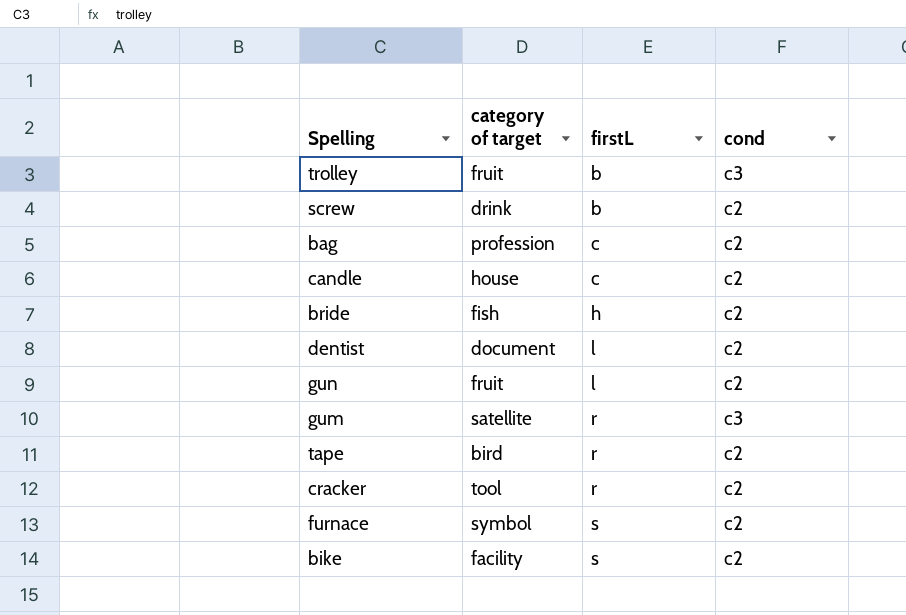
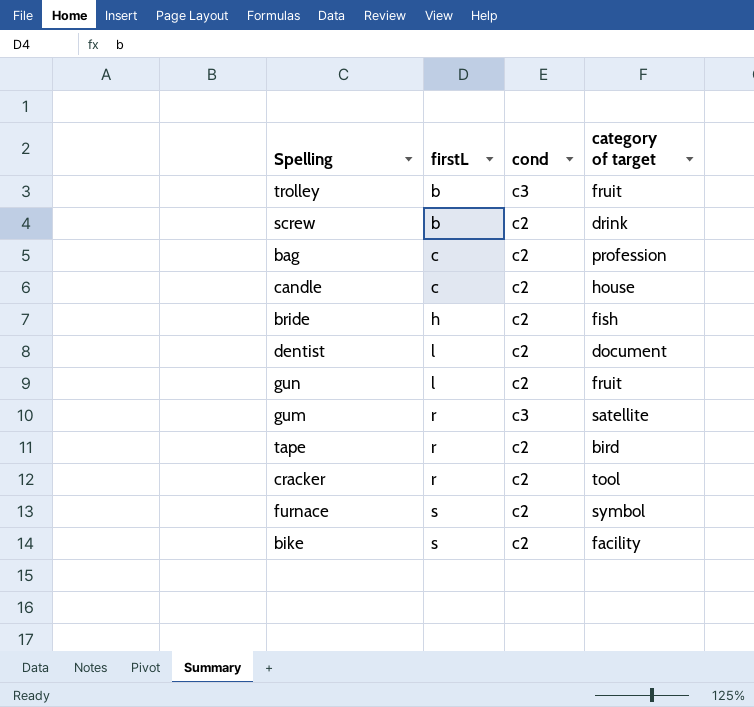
column category of target | position: 2 -> 4

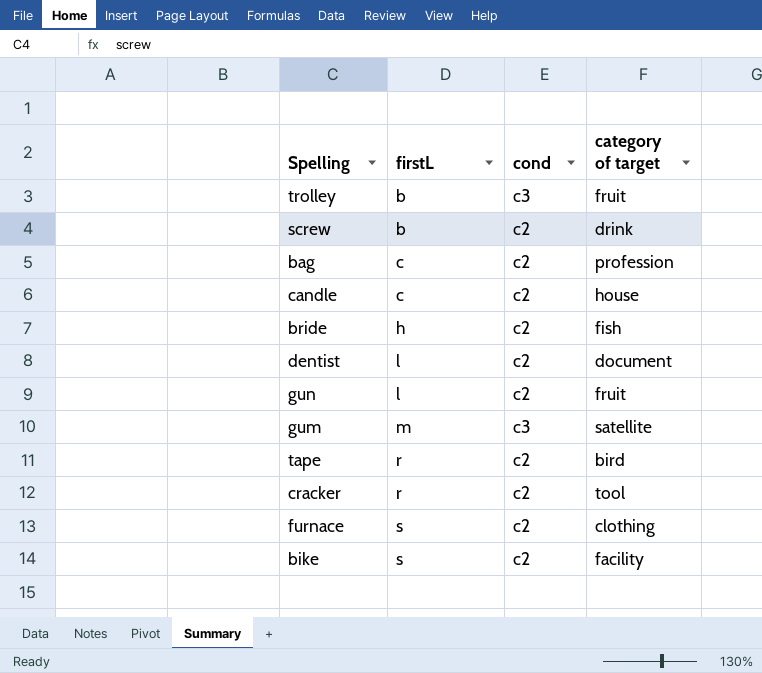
gum | firstL: r -> m
furnace | category of target: symbol -> clothing

